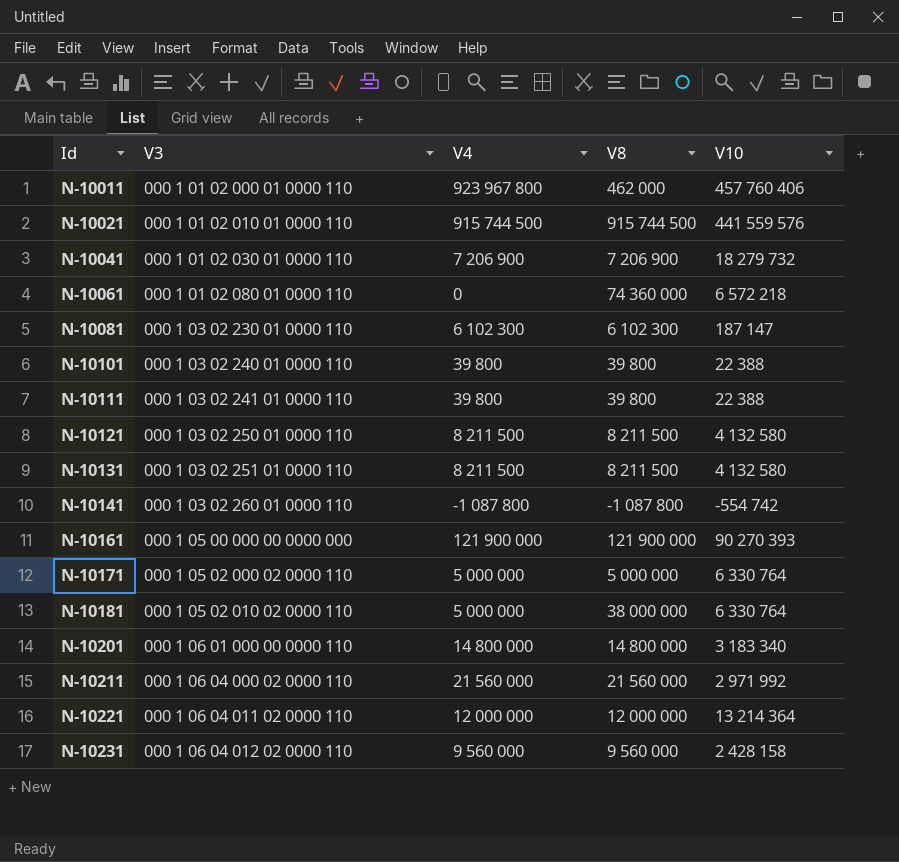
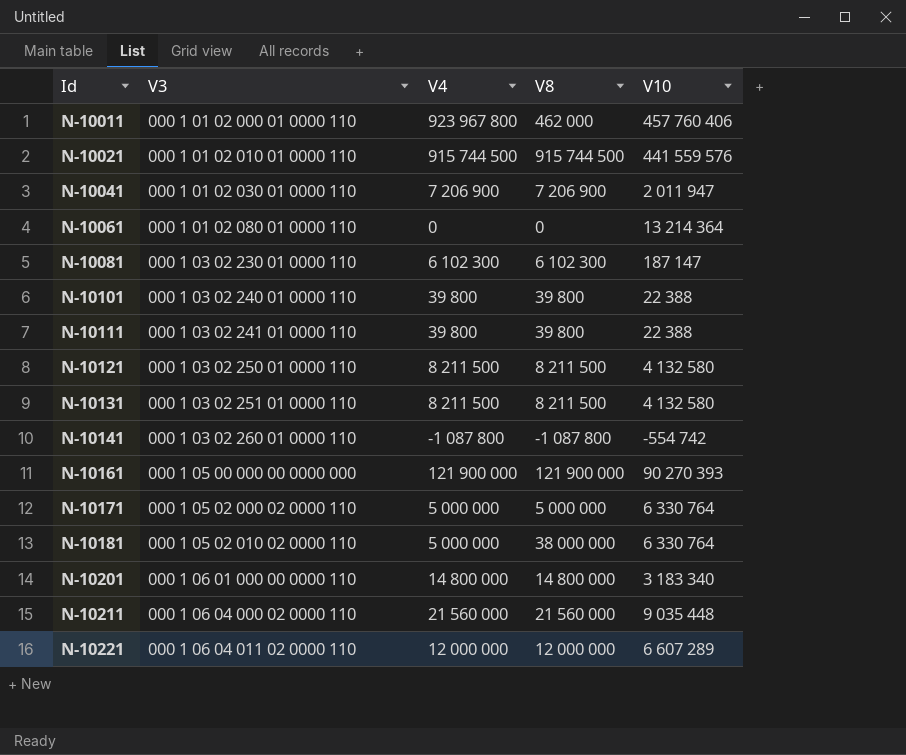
row N-10231: 000 1 06 04 012 02 0000 110 | 9 560 000 | 9 560 000 | 2 428 158 -> none
N-10041 | V10: 18 279 732 -> 2 011 947
N-10061 | V8: 74 360 000 -> 0
N-10061 | V10: 6 572 218 -> 13 214 364
N-10211 | V10: 2 971 992 -> 9 035 448
N-10221 | V10: 13 214 364 -> 6 607 289

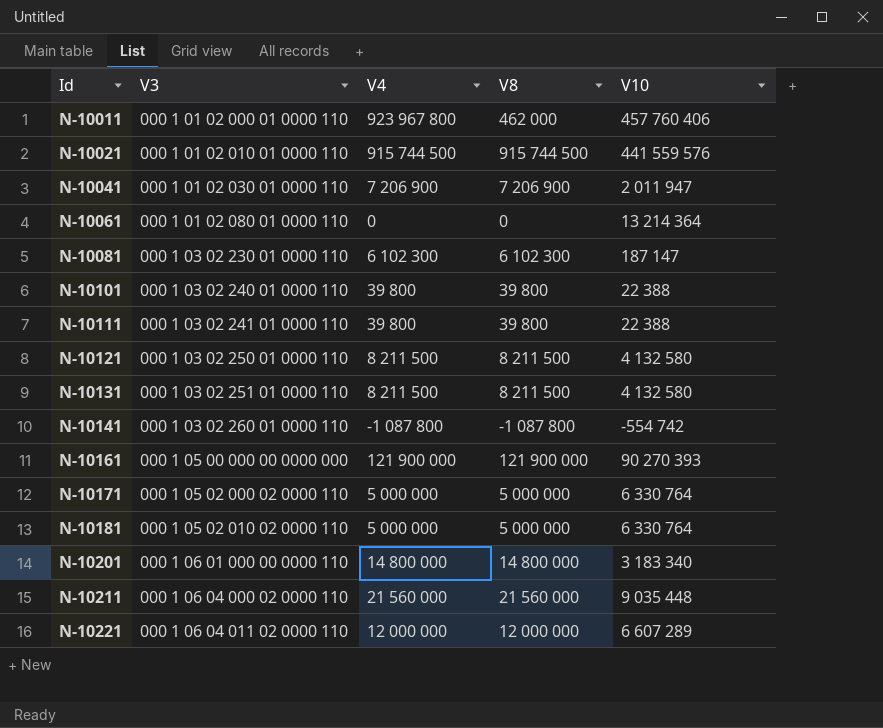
N-10181 | V8: 38 000 000 -> 5 000 000

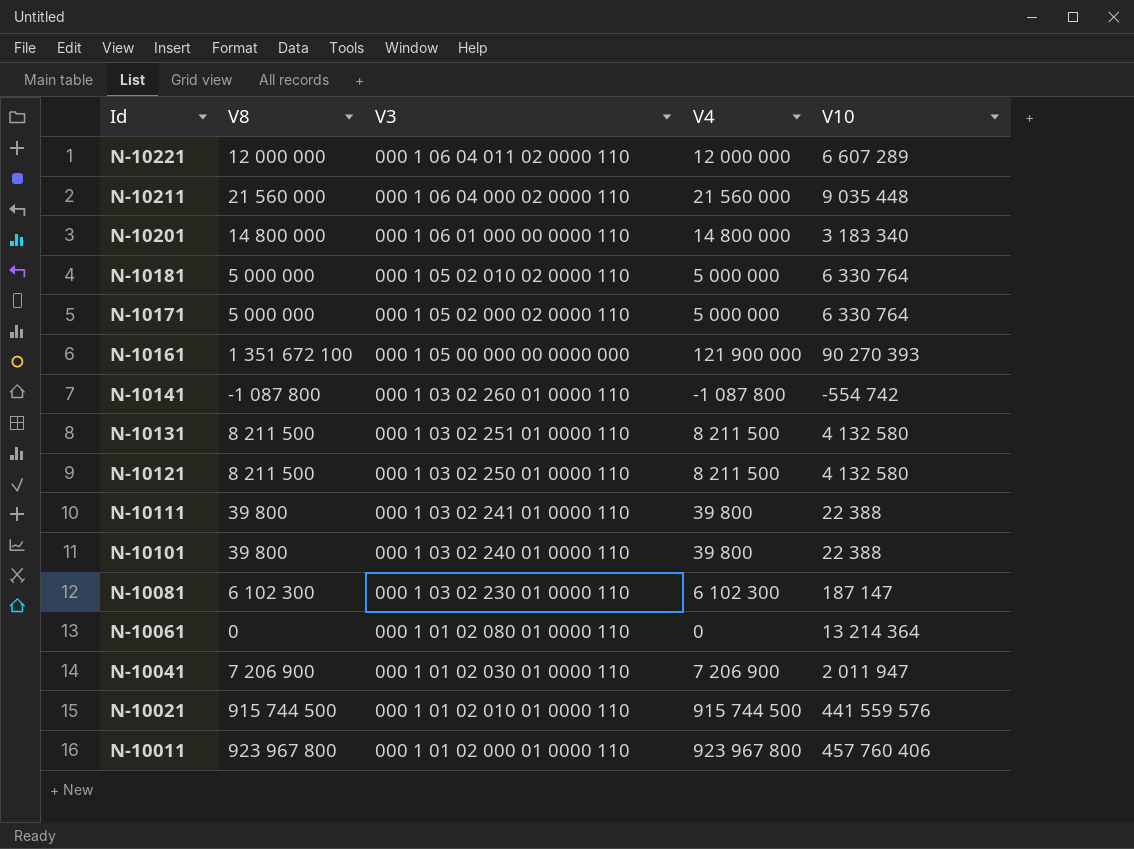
row order: Id ascending -> Id descending
column V8 | position: 4 -> 2
N-10161 | V8: 121 900 000 -> 1 351 672 100
N-10011 | V8: 462 000 -> 923 967 800

